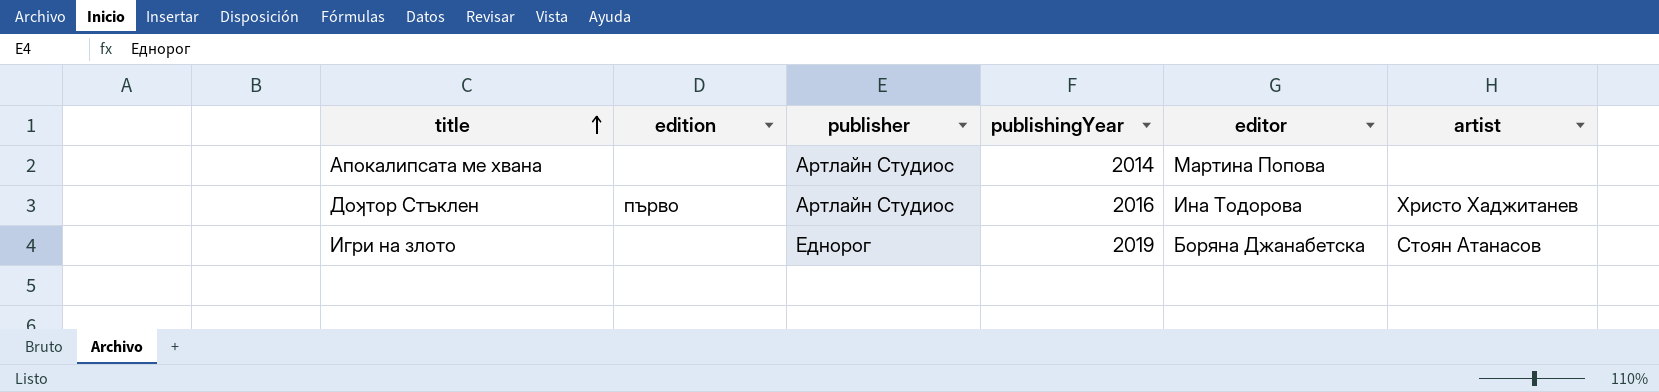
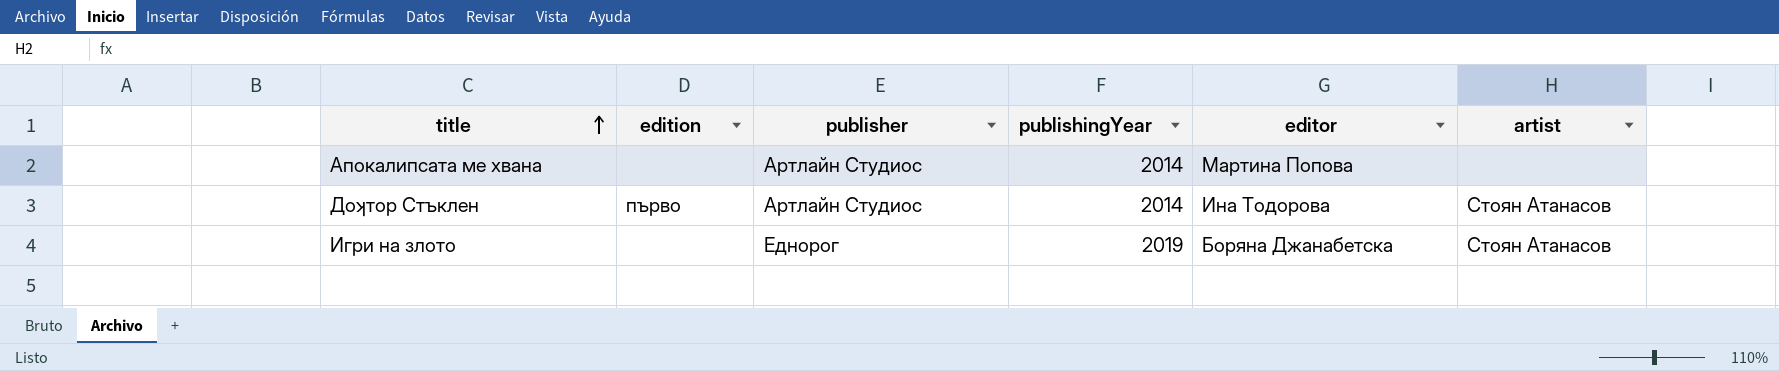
Доʞтор Стъклен | publishingYear: 2016 -> 2014
Доʞтор Стъклен | artist: Христо Хаджитанев -> Стоян Атанасов

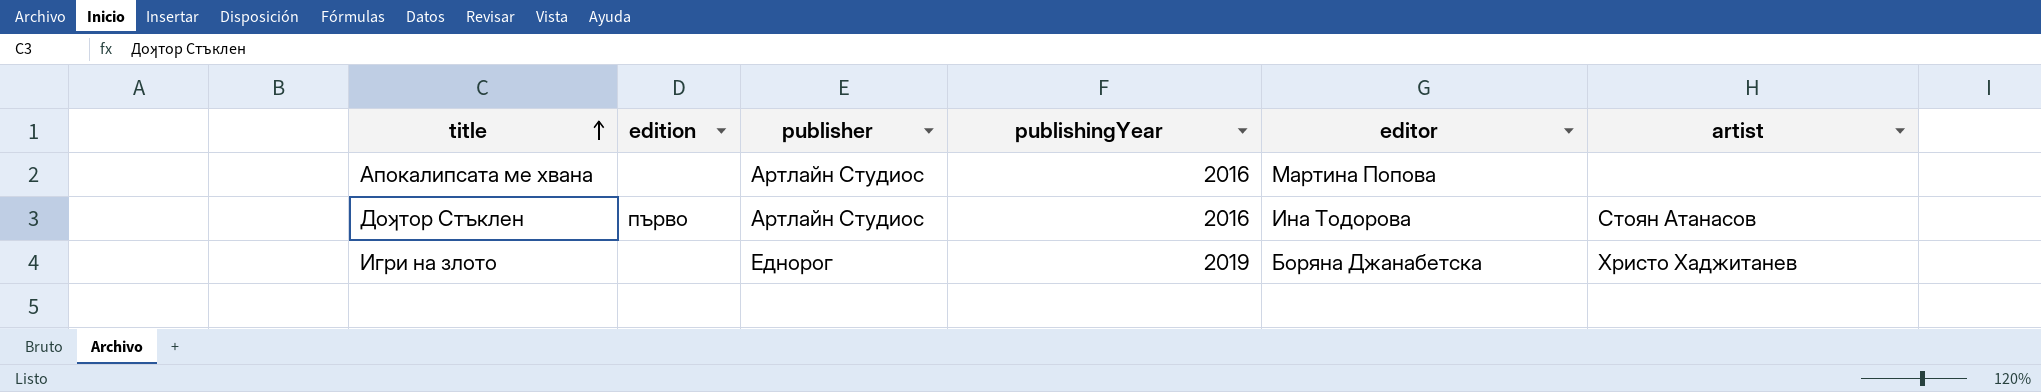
Апокалипсата ме хвана | publishingYear: 2014 -> 2016
Доʞтор Стъклен | publishingYear: 2014 -> 2016
Игри на злото | artist: Стоян Атанасов -> Христо Хаджитанев

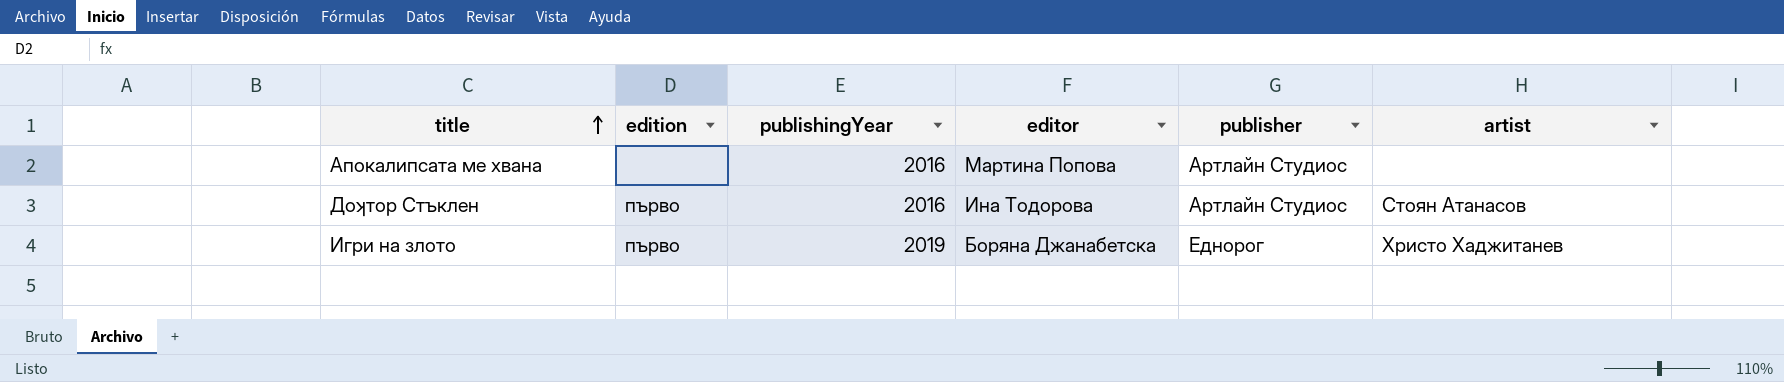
column publisher | position: 3 -> 5
Игри на злото | edition: none -> първо

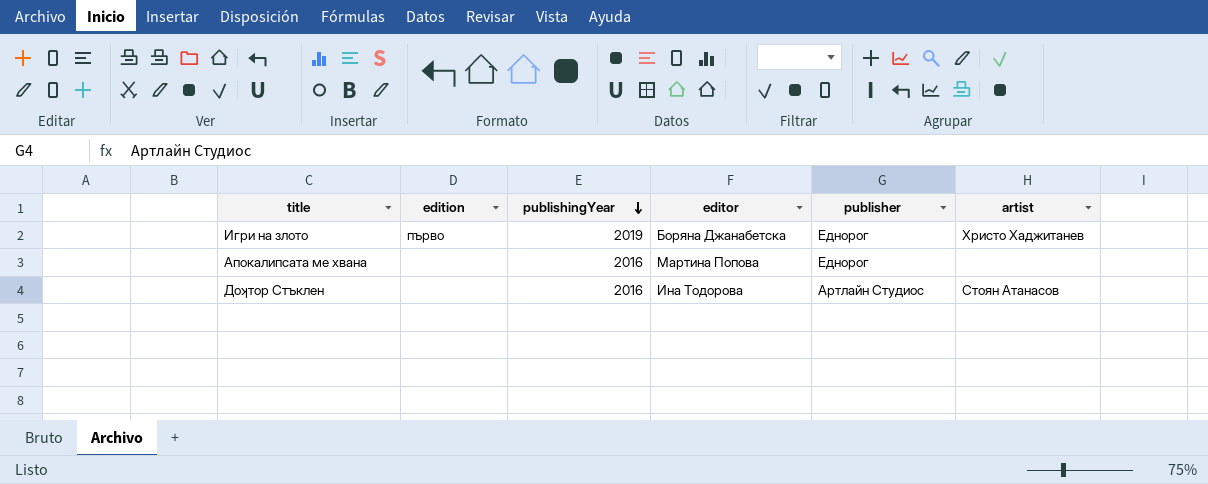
row order: title ascending -> publishingYear descending
Апокалипсата ме хвана | publisher: Артлайн Студиос -> Еднорог
Доʞтор Стъклен | edition: първо -> none

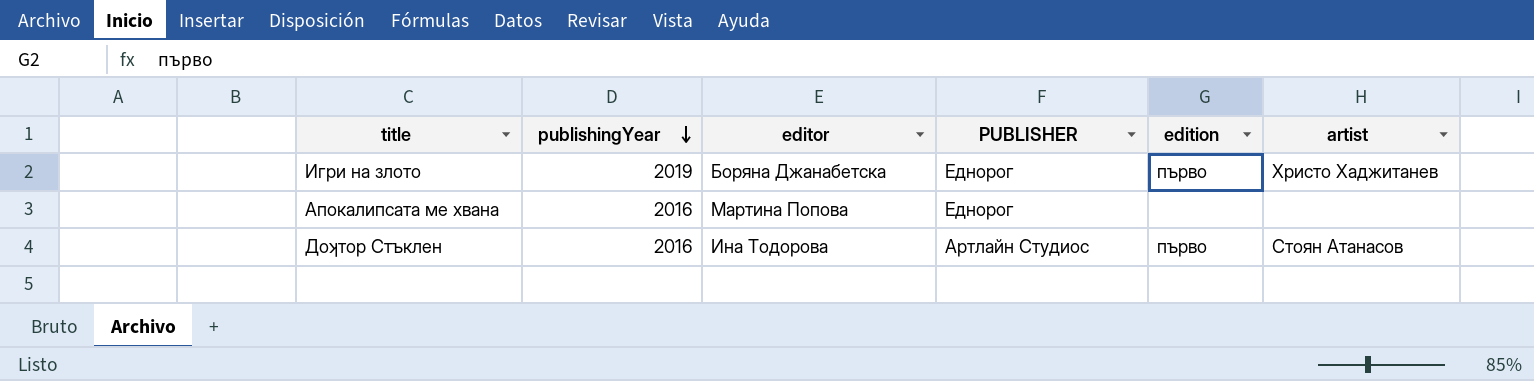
column name: publisher -> PUBLISHER
column edition | position: 2 -> 5
Доʞтор Стъклен | edition: none -> първо

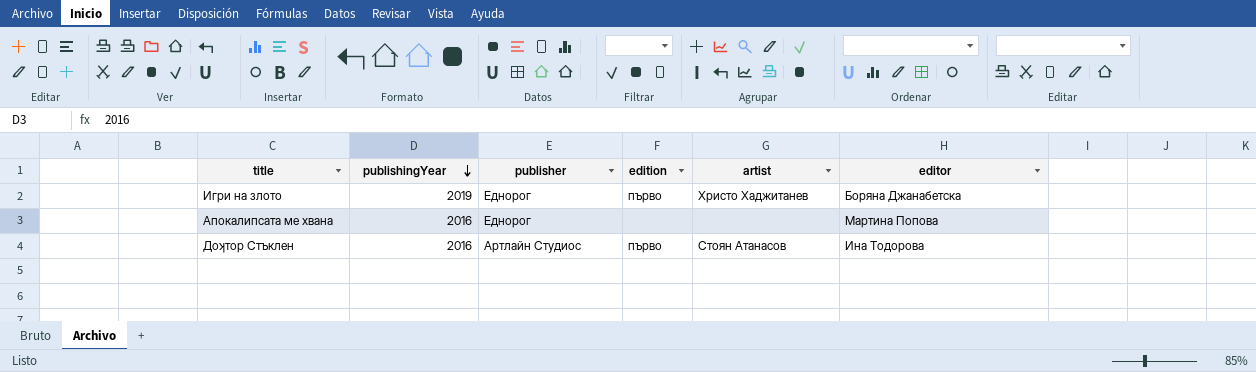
column name: PUBLISHER -> publisher
column editor | position: 3 -> 6

